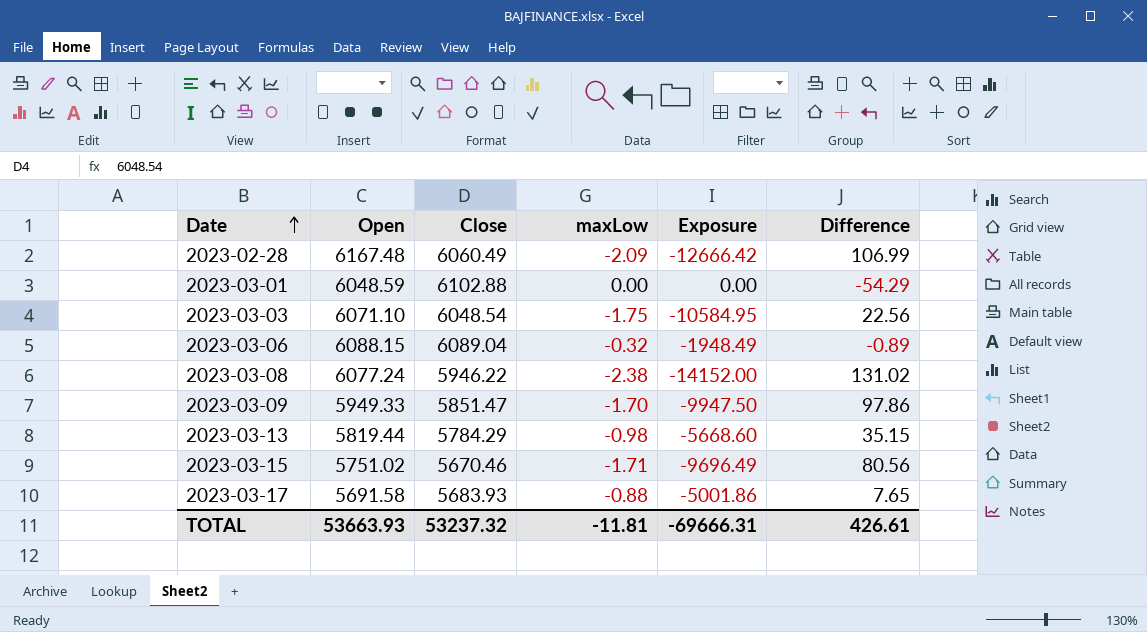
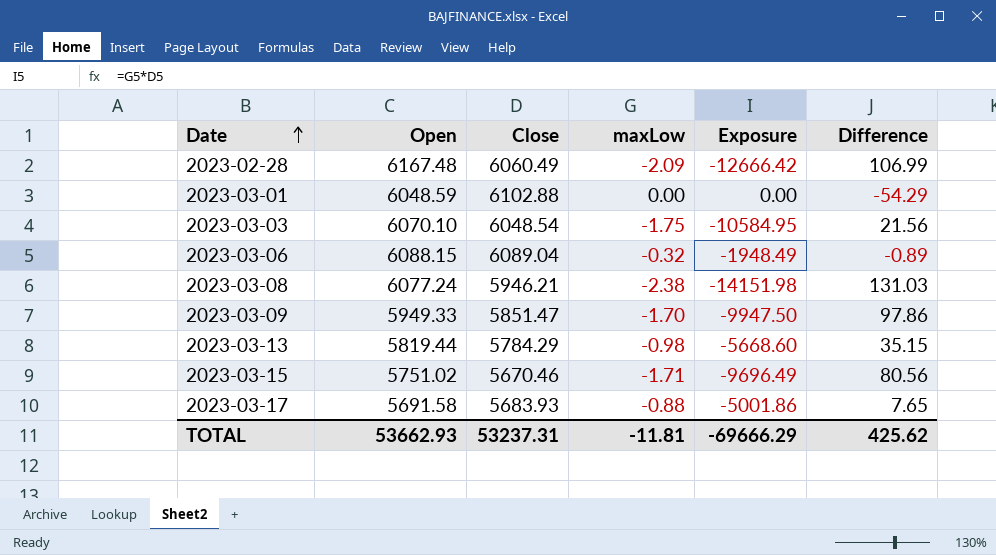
2023-03-03 | Open: 6071.10 -> 6070.10
2023-03-03 | Difference: 22.56 -> 21.56
2023-03-08 | Close: 5946.22 -> 5946.21
2023-03-08 | Exposure: -14152.00 -> -14151.98
2023-03-08 | Difference: 131.02 -> 131.03
TOTAL | Open: 53663.93 -> 53662.93
TOTAL | Close: 53237.32 -> 53237.31
TOTAL | Exposure: -69666.31 -> -69666.29
TOTAL | Difference: 426.61 -> 425.62

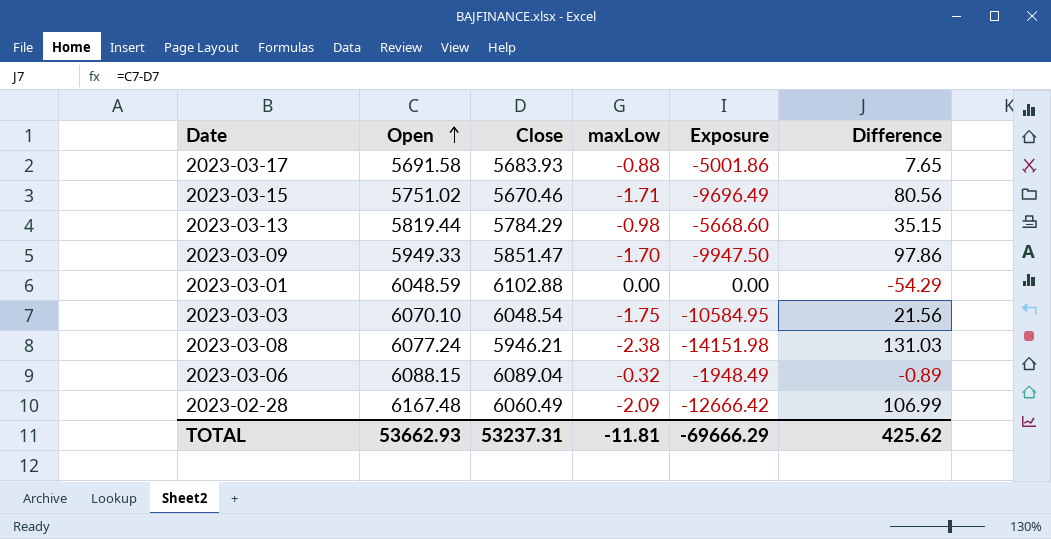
row order: Date ascending -> Open ascending

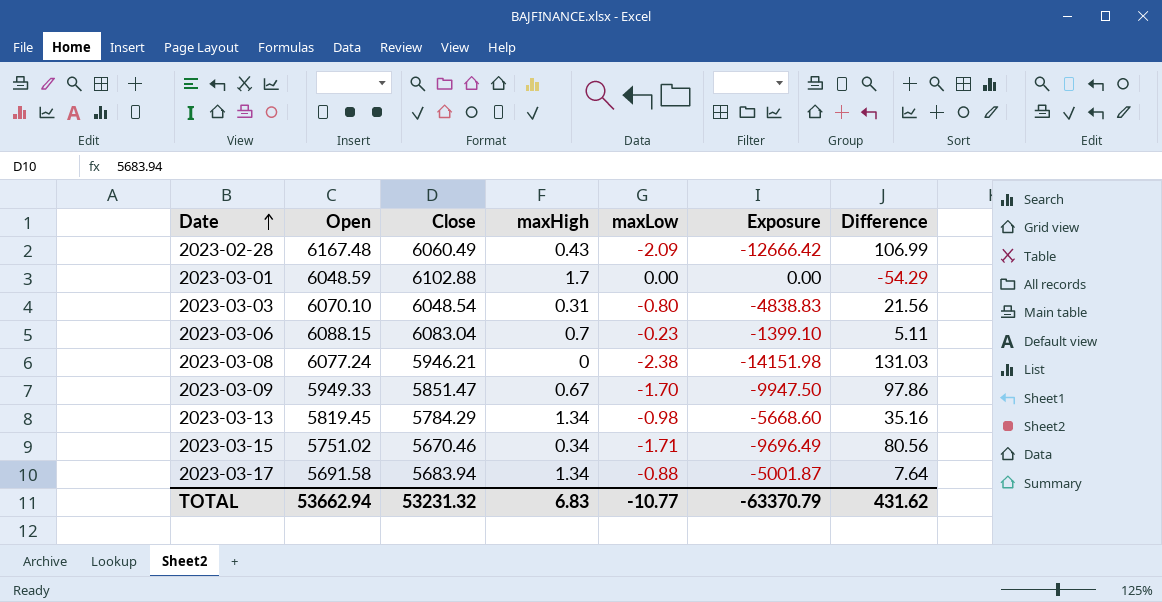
row order: Open ascending -> Date ascending
column maxHigh | position: none -> 4
2023-03-03 | maxLow: -1.75 -> -0.80
2023-03-03 | Exposure: -10584.95 -> -4838.83
2023-03-06 | Close: 6089.04 -> 6083.04
2023-03-06 | maxLow: -0.32 -> -0.23
2023-03-06 | Exposure: -1948.49 -> -1399.10
2023-03-06 | Difference: -0.89 -> 5.11
2023-03-13 | Open: 5819.44 -> 5819.45
2023-03-13 | Difference: 35.15 -> 35.16
2023-03-17 | Close: 5683.93 -> 5683.94
2023-03-17 | Exposure: -5001.86 -> -5001.87
2023-03-17 | Difference: 7.65 -> 7.64
TOTAL | Open: 53662.93 -> 53662.94
TOTAL | Close: 53237.31 -> 53231.32
TOTAL | maxLow: -11.81 -> -10.77
TOTAL | Exposure: -69666.29 -> -63370.79
TOTAL | Difference: 425.62 -> 431.62

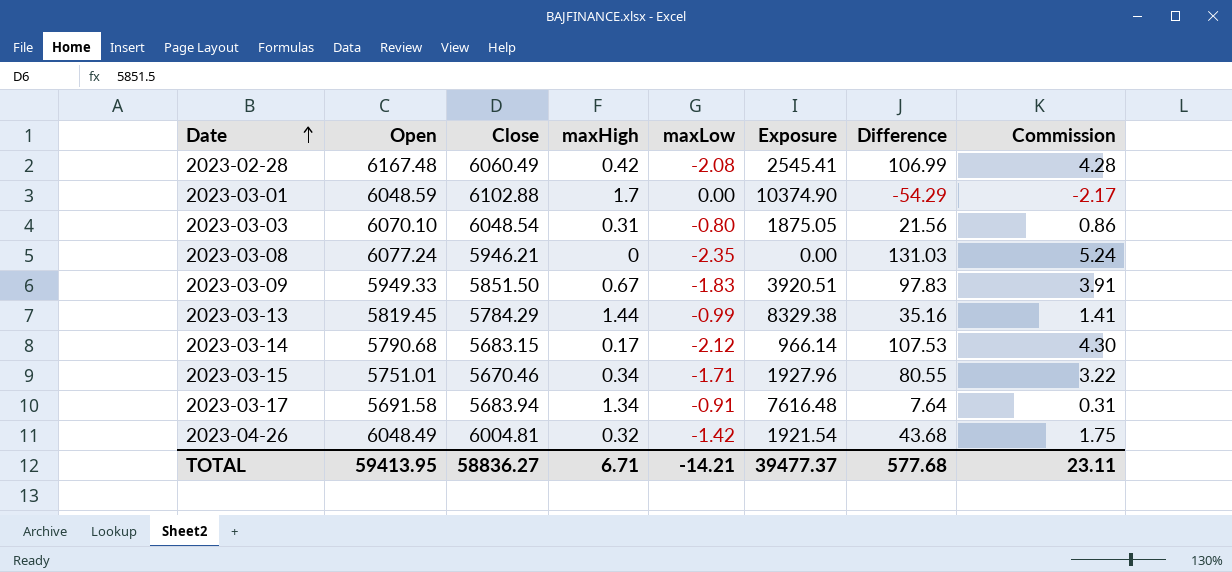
column Exposure | formula: [Close] * [maxLow] -> [Close] * [maxHigh]
column Commission | formula: none -> [Difference] * 0.04
row 2023-03-06: 6088.15 | 6083.04 | 0.7 | -0.23 | -1399.10 | 5.11 -> none
2023-02-28 | maxHigh: 0.43 -> 0.42
2023-02-28 | maxLow: -2.09 -> -2.08
2023-03-08 | maxLow: -2.38 -> -2.35
2023-03-09 | Close: 5851.47 -> 5851.50
2023-03-09 | maxLow: -1.70 -> -1.83
2023-03-09 | Difference: 97.86 -> 97.83
2023-03-13 | maxHigh: 1.34 -> 1.44
2023-03-13 | maxLow: -0.98 -> -0.99
row 2023-03-14: none -> 5790.68 | 5683.15 | 0.17 | -2.12 | 966.14 | 107.53 | 4.30
2023-03-15 | Open: 5751.02 -> 5751.01
2023-03-15 | Difference: 80.56 -> 80.55
2023-03-17 | maxLow: -0.88 -> -0.91
row 2023-04-26: none -> 6048.49 | 6004.81 | 0.32 | -1.42 | 1921.54 | 43.68 | 1.75
TOTAL | Open: 53662.94 -> 59413.95
TOTAL | Close: 53231.32 -> 58836.27
TOTAL | maxHigh: 6.83 -> 6.71
TOTAL | maxLow: -10.77 -> -14.21
TOTAL | Exposure: -63370.79 -> 39477.37
TOTAL | Difference: 431.62 -> 577.68

